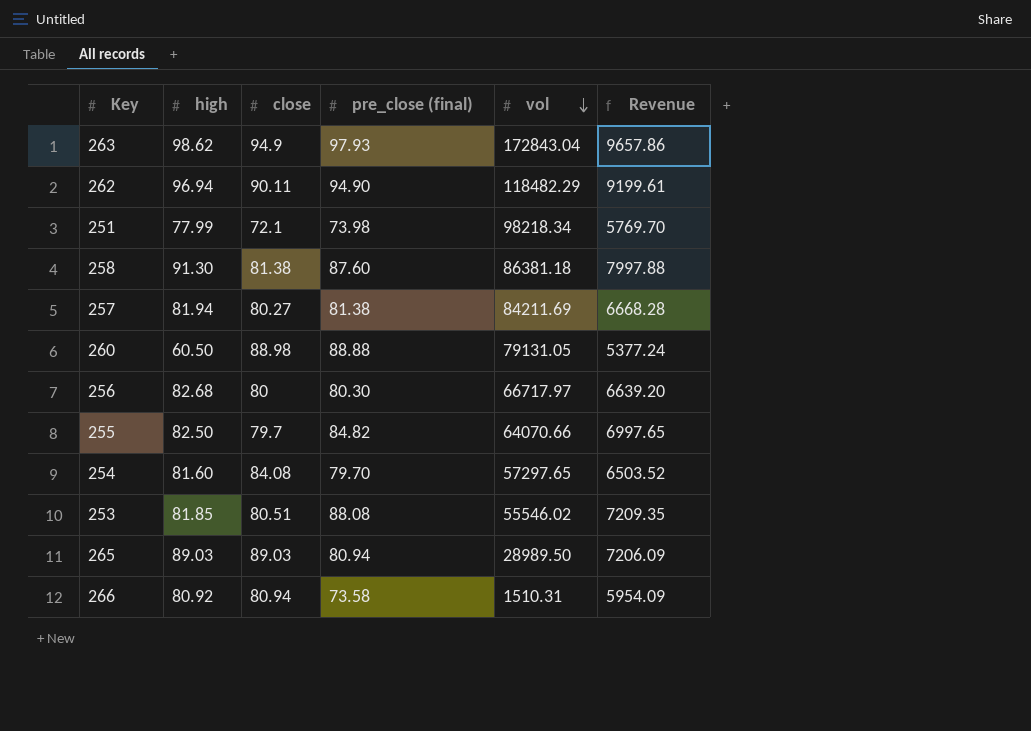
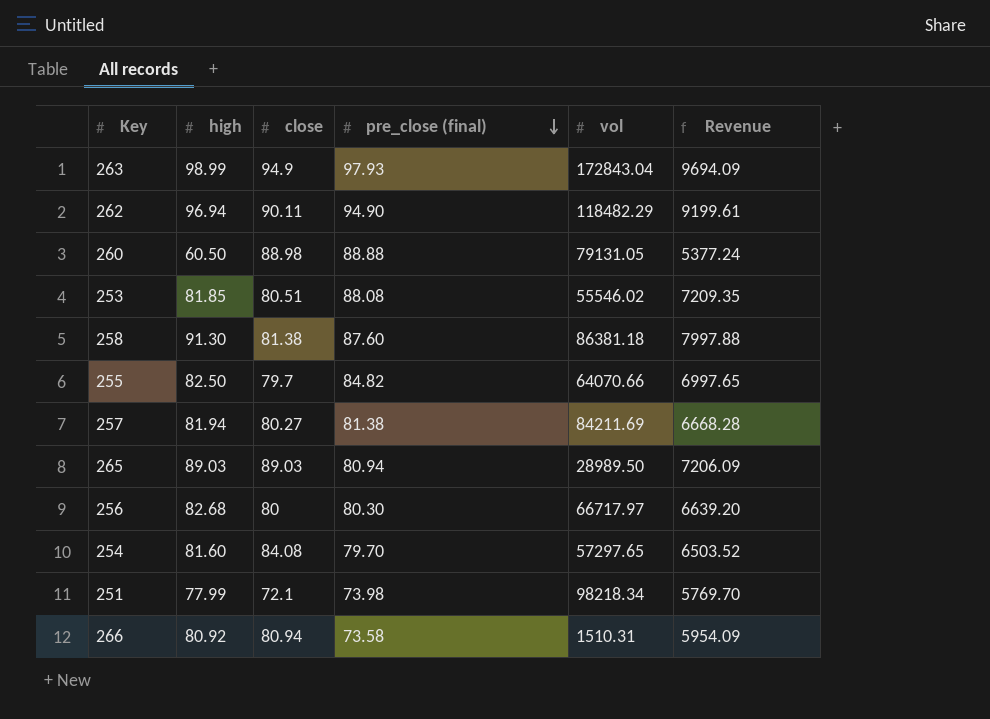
row order: vol descending -> pre_close (final) descending
263 | high: 98.62 -> 98.99
263 | Revenue: 9657.86 -> 9694.09

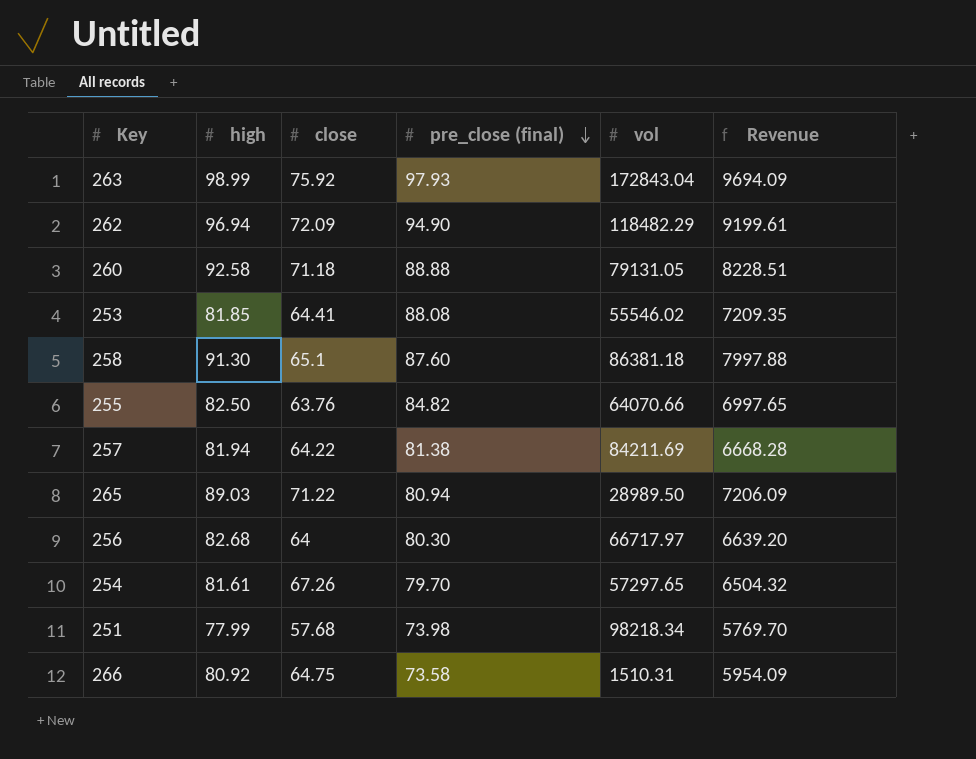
263 | close: 94.9 -> 75.92
262 | close: 90.11 -> 72.09
260 | high: 60.50 -> 92.58
260 | close: 88.98 -> 71.18
260 | Revenue: 5377.24 -> 8228.51
253 | close: 80.51 -> 64.41
258 | close: 81.38 -> 65.1
255 | close: 79.7 -> 63.76
257 | close: 80.27 -> 64.22
265 | close: 89.03 -> 71.22
256 | close: 80 -> 64
254 | high: 81.60 -> 81.61
254 | close: 84.08 -> 67.26
254 | Revenue: 6503.52 -> 6504.32
251 | close: 72.1 -> 57.68
266 | close: 80.94 -> 64.75

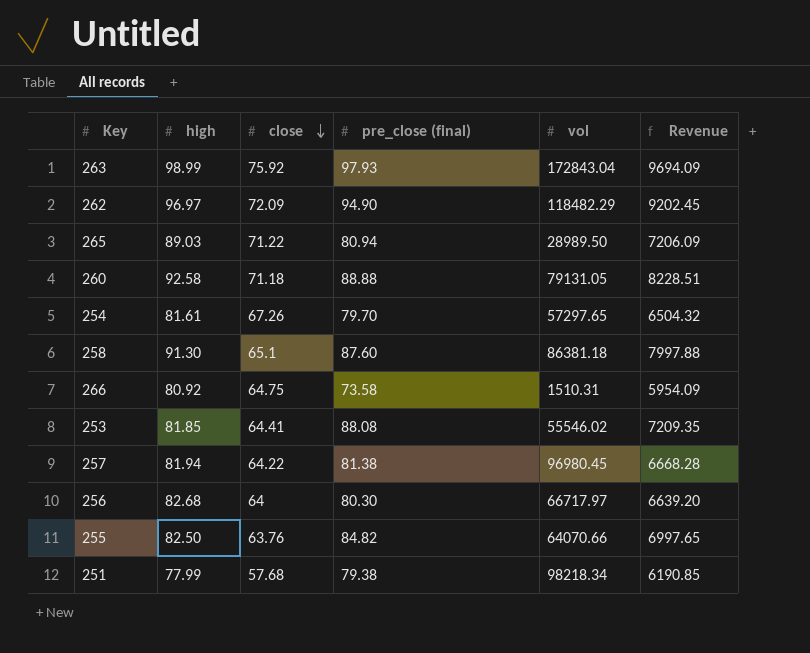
row order: pre_close (final) descending -> close descending
262 | high: 96.94 -> 96.97
262 | Revenue: 9199.61 -> 9202.45
257 | vol: 84211.69 -> 96980.45
251 | pre_close (final): 73.98 -> 79.38
251 | Revenue: 5769.70 -> 6190.85

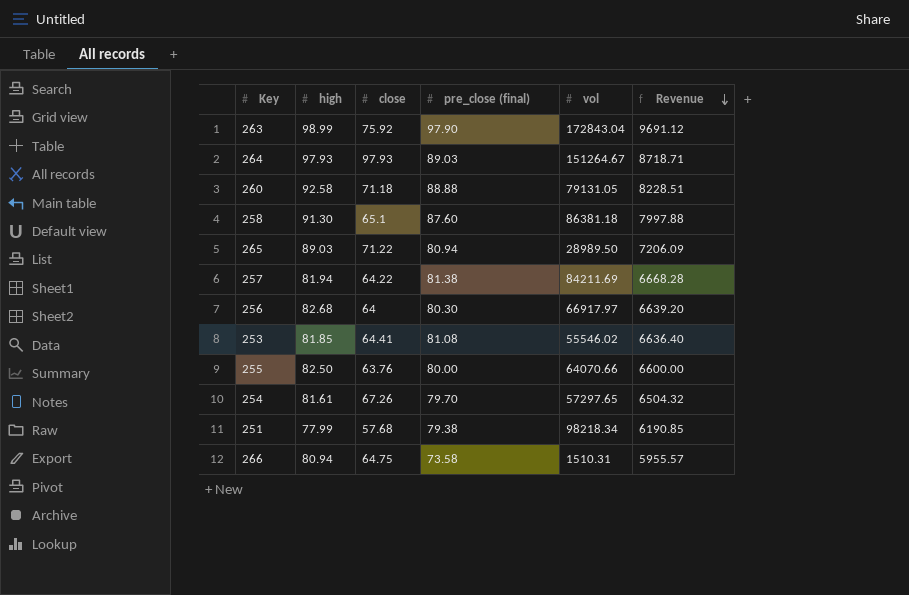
row order: close descending -> Revenue descending
row 262: 96.97 | 72.09 | 94.90 | 118482.29 | 9202.45 -> none
263 | pre_close (final): 97.93 -> 97.90
263 | Revenue: 9694.09 -> 9691.12
row 264: none -> 97.93 | 97.93 | 89.03 | 151264.67 | 8718.71
257 | vol: 96980.45 -> 84211.69
256 | vol: 66717.97 -> 66917.97
253 | pre_close (final): 88.08 -> 81.08
253 | Revenue: 7209.35 -> 6636.40
255 | pre_close (final): 84.82 -> 80.00
255 | Revenue: 6997.65 -> 6600.00
266 | high: 80.92 -> 80.94
266 | Revenue: 5954.09 -> 5955.57

